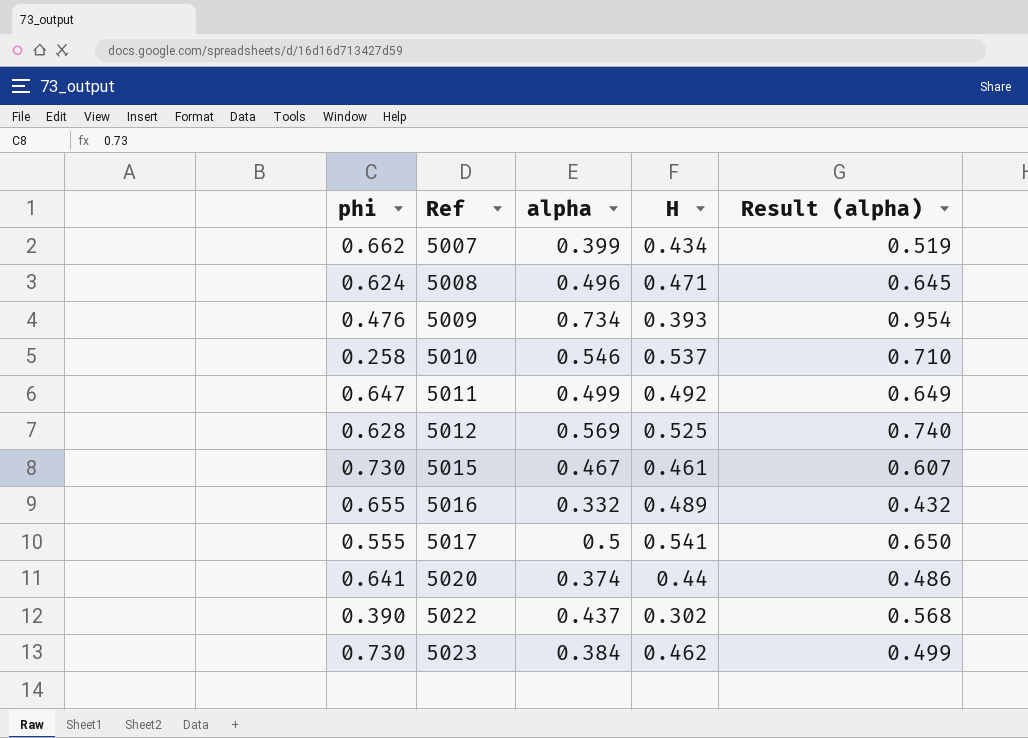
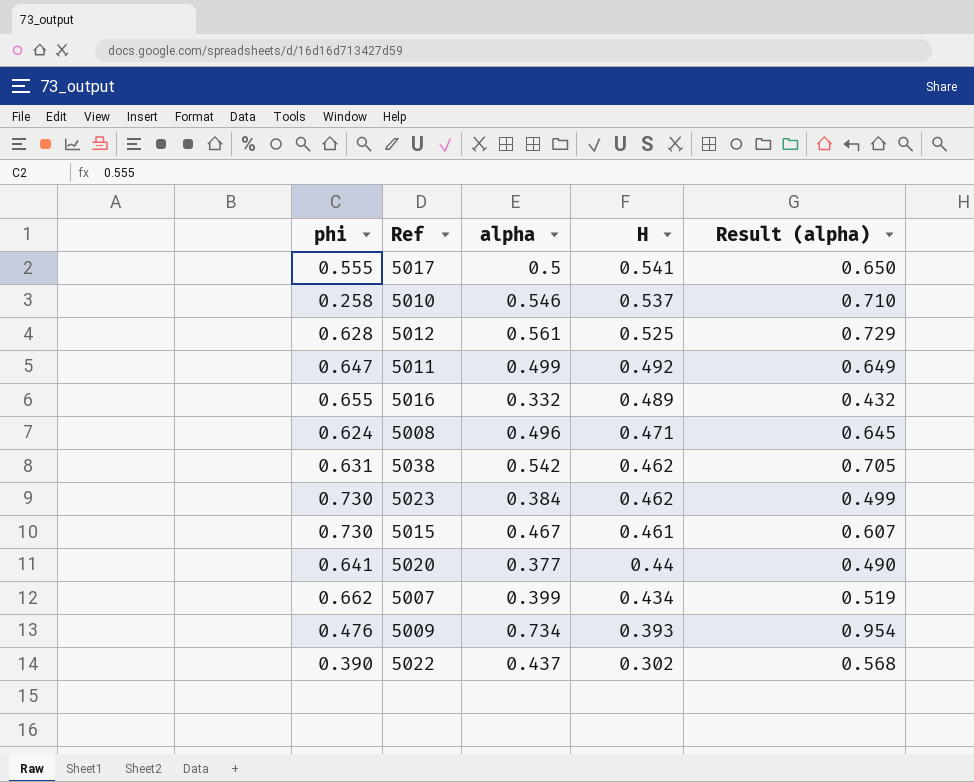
row order: Ref ascending -> H descending
5012 | alpha: 0.569 -> 0.561
5012 | Result (alpha): 0.740 -> 0.729
row 5038: none -> 0.631 | 0.542 | 0.462 | 0.705
5020 | alpha: 0.374 -> 0.377
5020 | Result (alpha): 0.486 -> 0.490

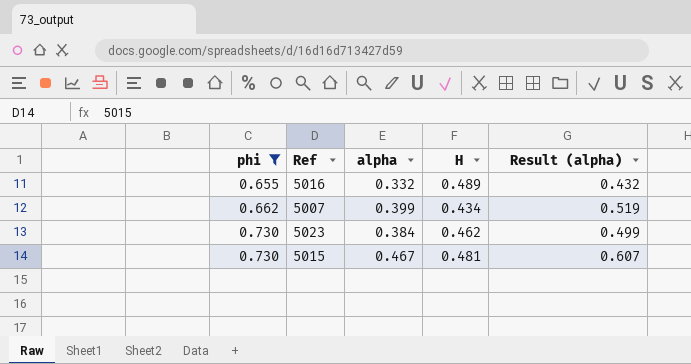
filter: none -> phi >= 0.655
row order: H descending -> phi ascending
5015 | H: 0.461 -> 0.481

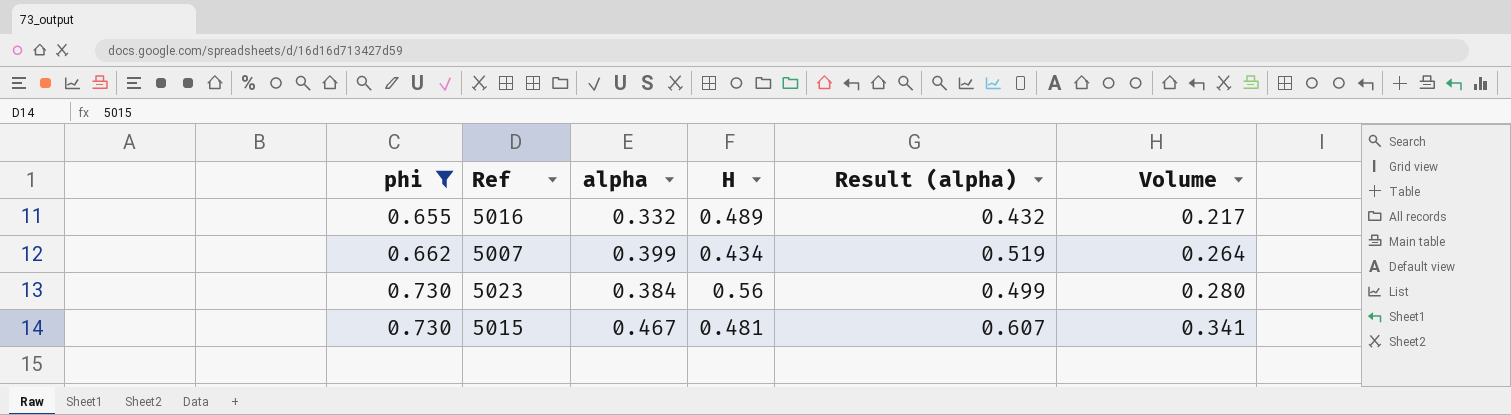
column Volume | formula: none -> [phi] * [alpha]
5023 | H: 0.462 -> 0.56

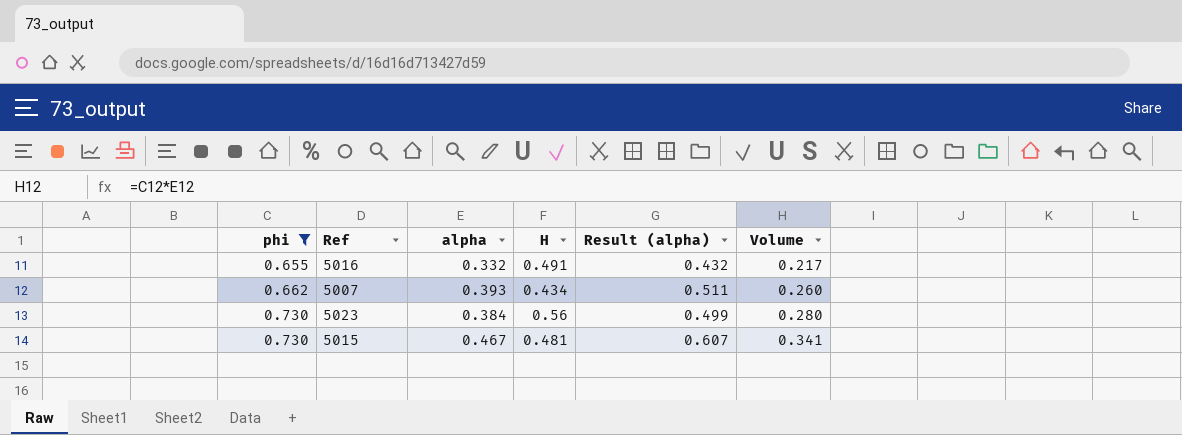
5016 | H: 0.489 -> 0.491
5007 | alpha: 0.399 -> 0.393
5007 | Result (alpha): 0.519 -> 0.511
5007 | Volume: 0.264 -> 0.260

